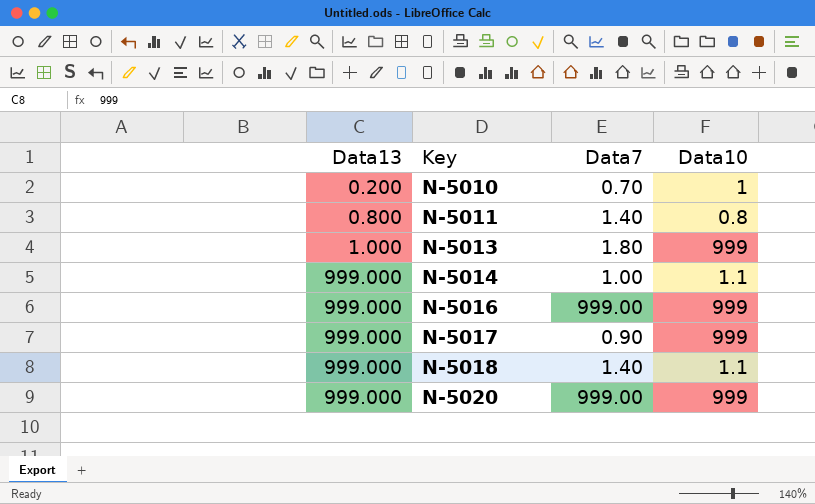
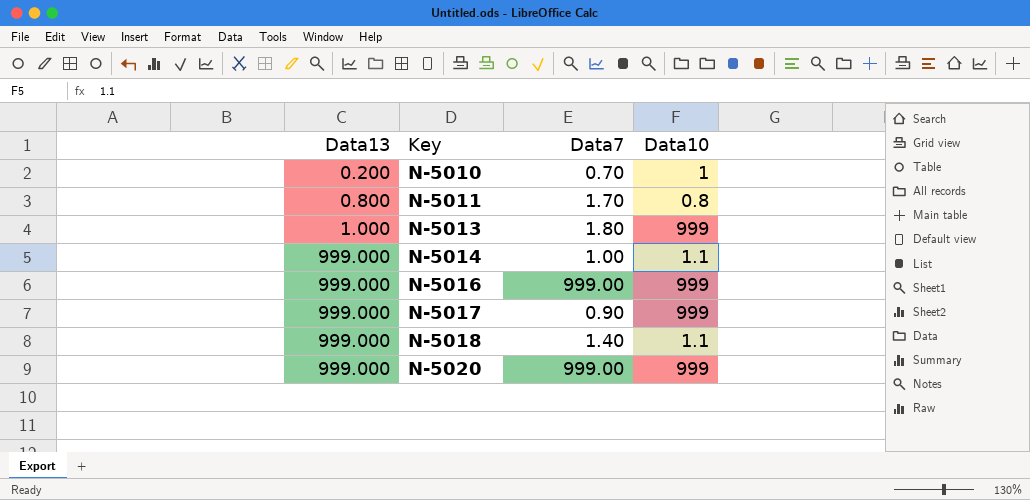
N-5011 | Data7: 1.40 -> 1.70

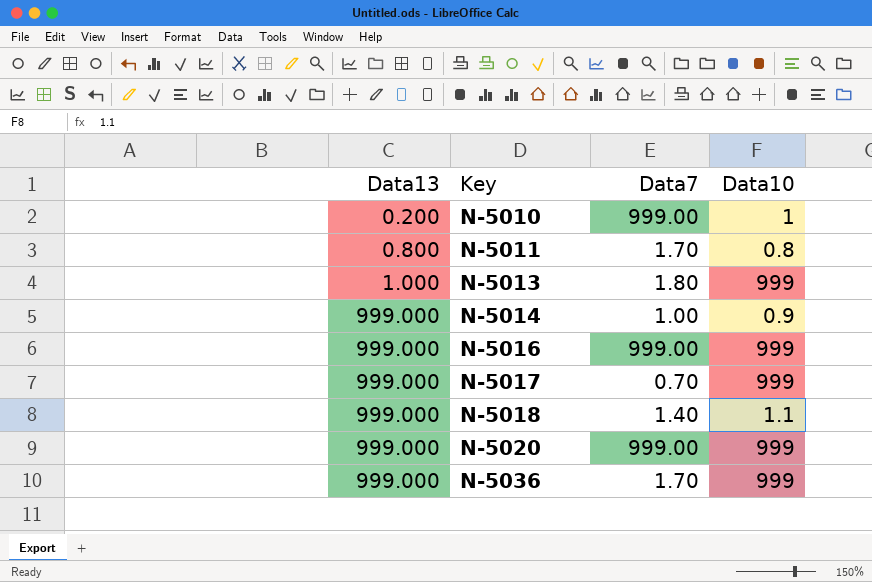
N-5010 | Data7: 0.70 -> 999.00
N-5014 | Data10: 1.1 -> 0.9
N-5017 | Data7: 0.90 -> 0.70
row N-5036: none -> 999.000 | 1.70 | 999

